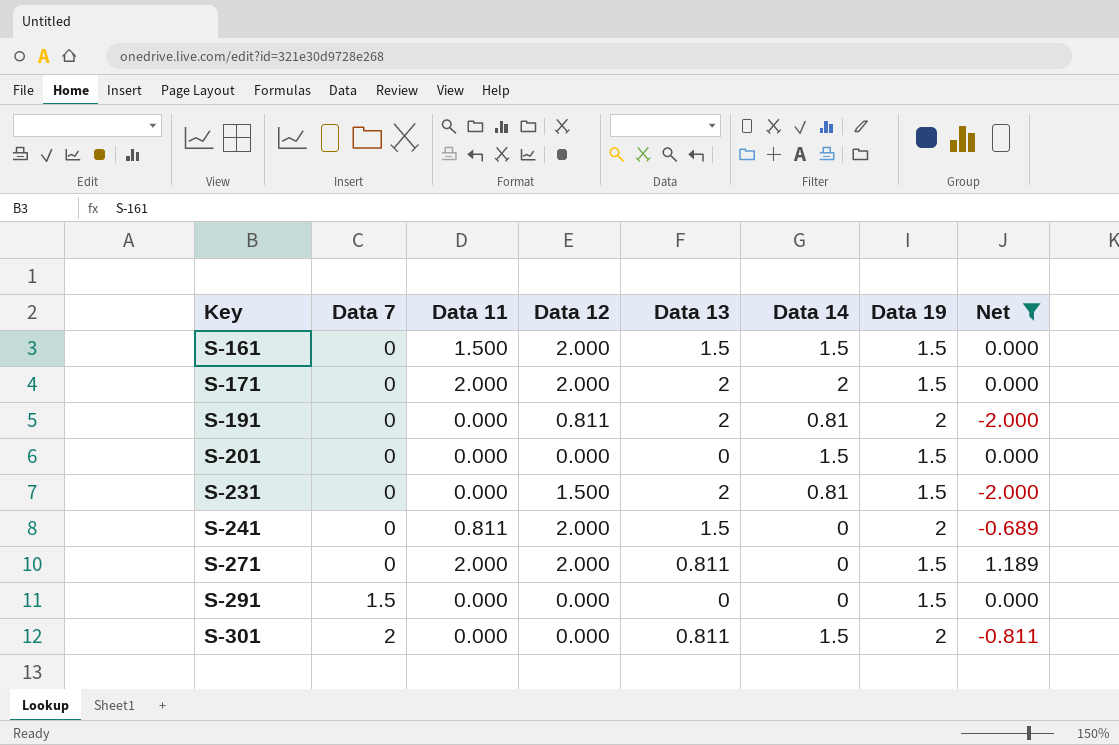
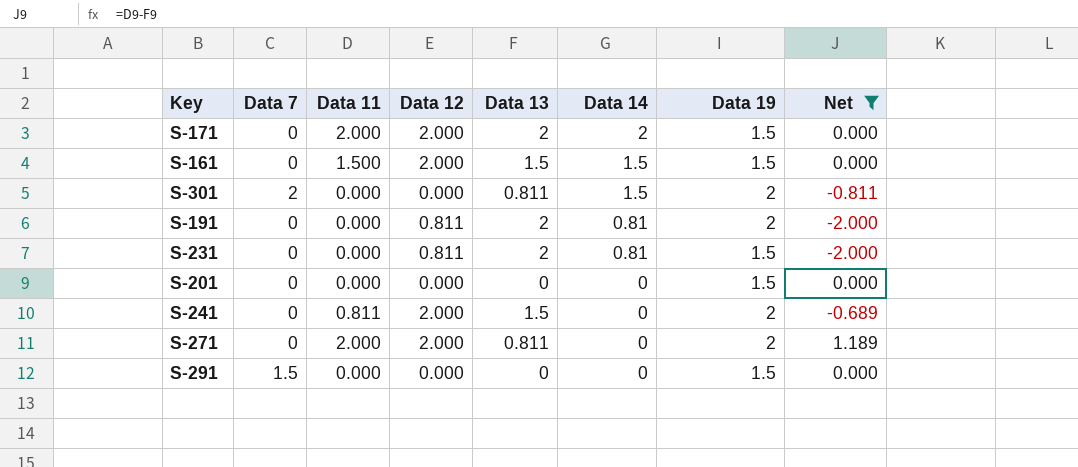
row order: Key ascending -> Data 14 descending
S-231 | Data 12: 1.500 -> 0.811
S-201 | Data 14: 1.5 -> 0
S-271 | Data 19: 1.5 -> 2

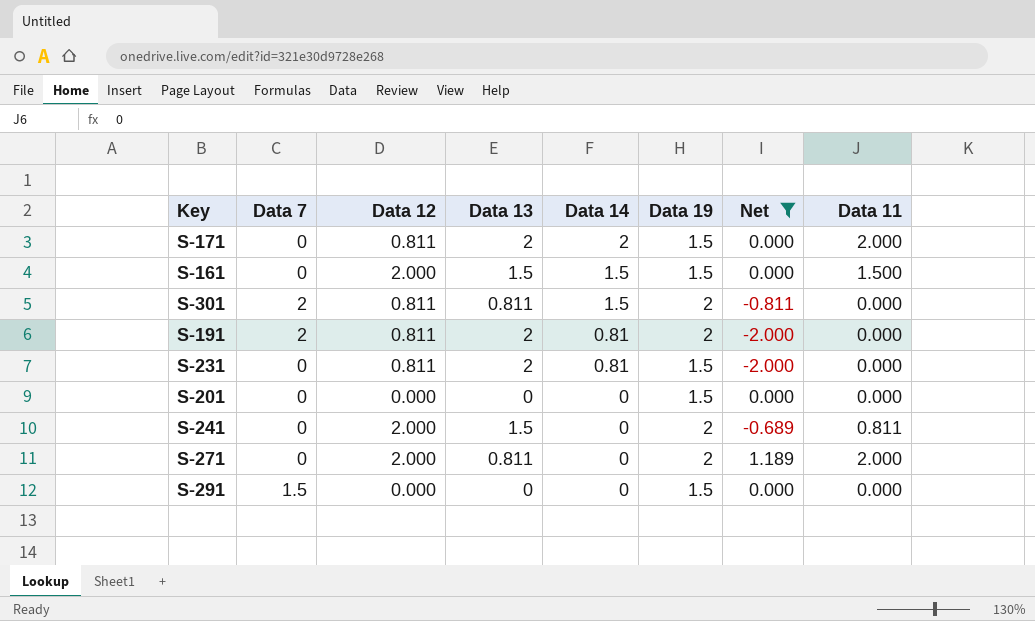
column Data 11 | position: 3 -> 8
S-171 | Data 12: 2.000 -> 0.811
S-301 | Data 12: 0.000 -> 0.811
S-191 | Data 7: 0 -> 2

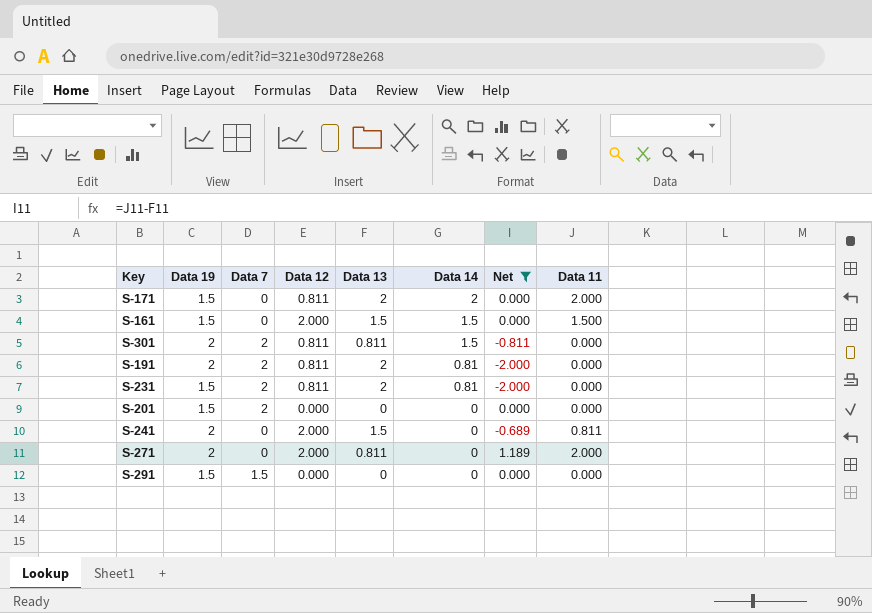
column Data 19 | position: 6 -> 2
S-231 | Data 7: 0 -> 2
S-201 | Data 7: 0 -> 2

